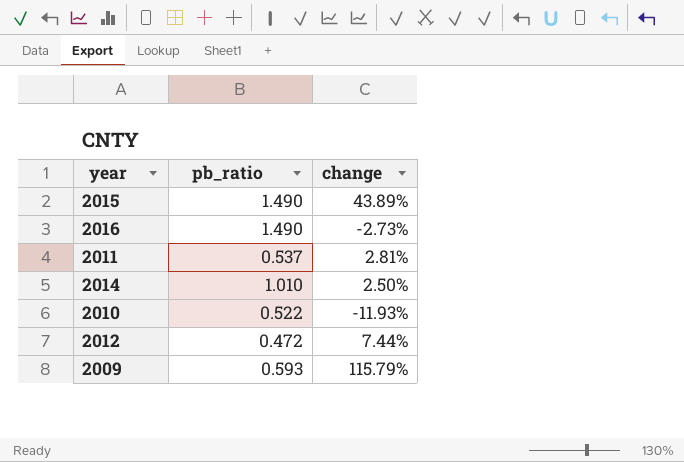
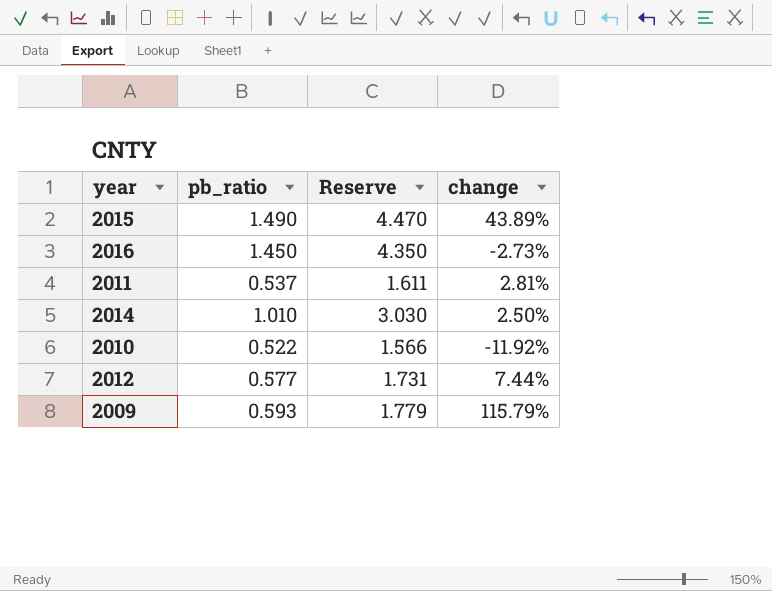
column Reserve | formula: none -> [pb_ratio] * 3
2016 | pb_ratio: 1.490 -> 1.450
2010 | change: -11.93% -> -11.92%
2012 | pb_ratio: 0.472 -> 0.577

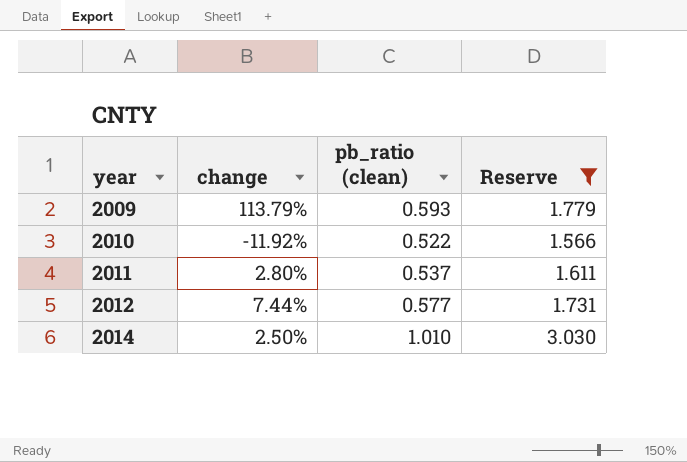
filter: none -> Reserve <= 3.030
row order: none -> year ascending
column change | position: 4 -> 2
column name: pb_ratio -> pb_ratio (clean)
2009 | change: 115.79% -> 113.79%
2011 | change: 2.81% -> 2.80%

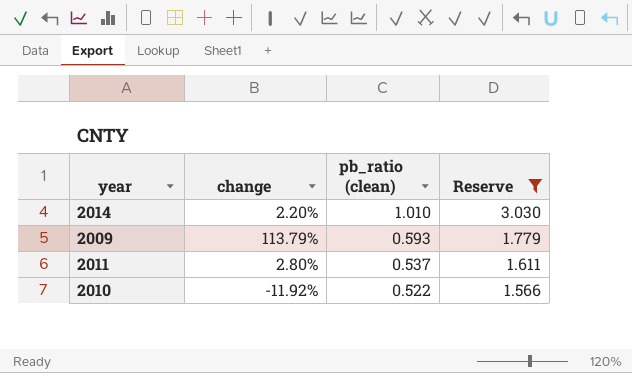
row order: year ascending -> pb_ratio (clean) descending
row 2012: 7.44% | 0.577 | 1.731 -> none
2014 | change: 2.50% -> 2.20%

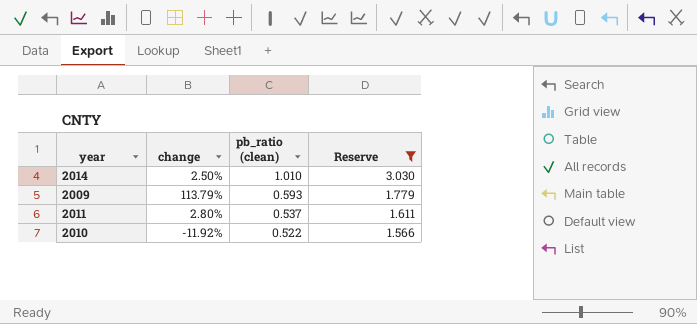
2014 | change: 2.20% -> 2.50%

